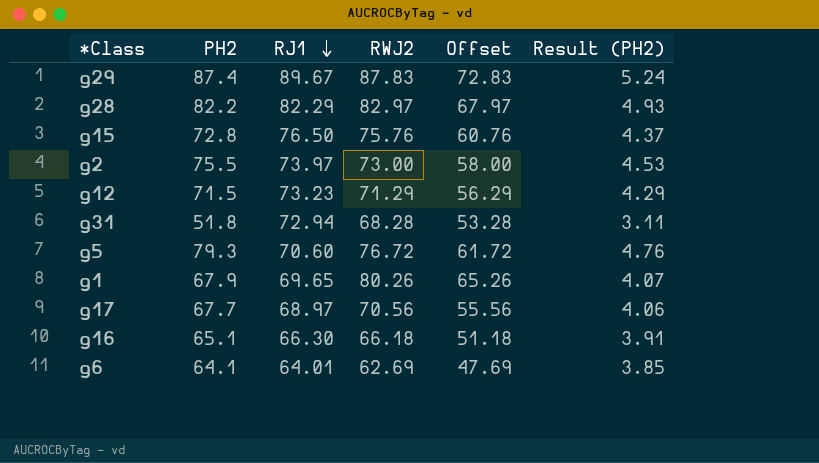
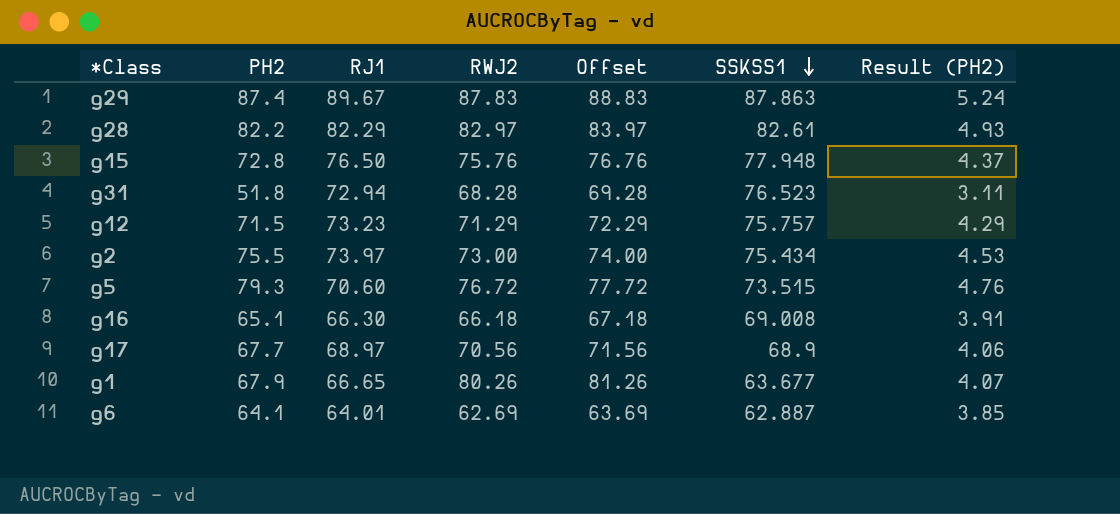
row order: RJ1 descending -> SSKSS1 descending
column Offset | formula: [RWJ2] - 15 -> [RWJ2] + 1
column SSKSS1 | position: none -> 6
g1 | RJ1: 69.65 -> 66.65

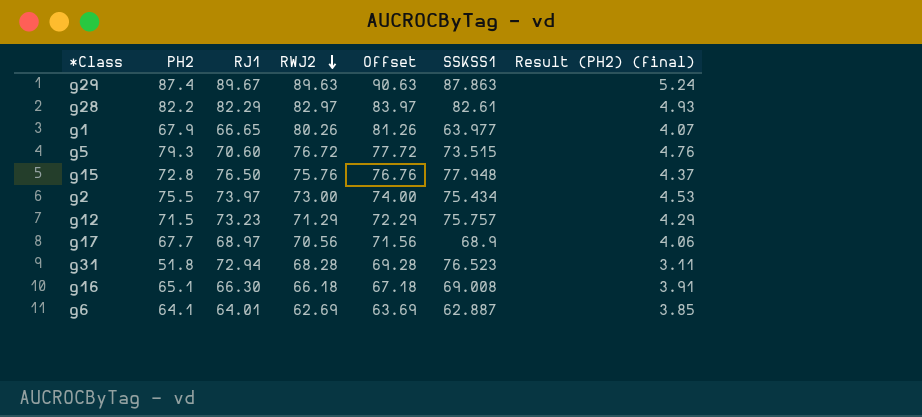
row order: SSKSS1 descending -> RWJ2 descending
column name: Result (PH2) -> Result (PH2) (final)
g29 | RWJ2: 87.83 -> 89.63
g29 | Offset: 88.83 -> 90.63
g1 | SSKSS1: 63.677 -> 63.977

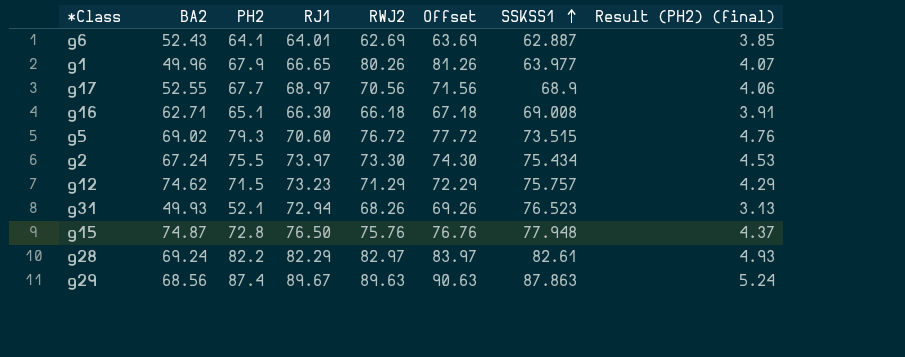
row order: RWJ2 descending -> SSKSS1 ascending
column BA2 | position: none -> 2
g2 | RWJ2: 73.00 -> 73.30
g2 | Offset: 74.00 -> 74.30
g31 | PH2: 51.8 -> 52.1
g31 | RWJ2: 68.28 -> 68.26
g31 | Offset: 69.28 -> 69.26
g31 | Result (PH2) (final): 3.11 -> 3.13

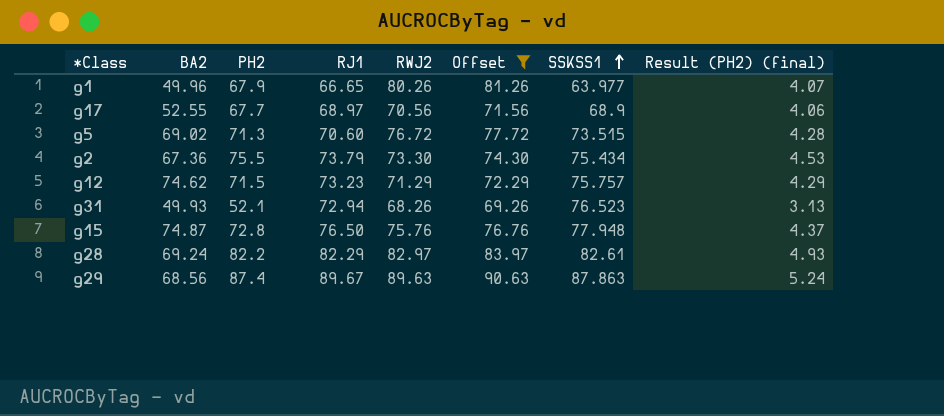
filter: none -> Offset >= 69.26
g5 | PH2: 79.3 -> 71.3
g5 | Result (PH2) (final): 4.76 -> 4.28
g2 | BA2: 67.24 -> 67.36
g2 | RJ1: 73.97 -> 73.79

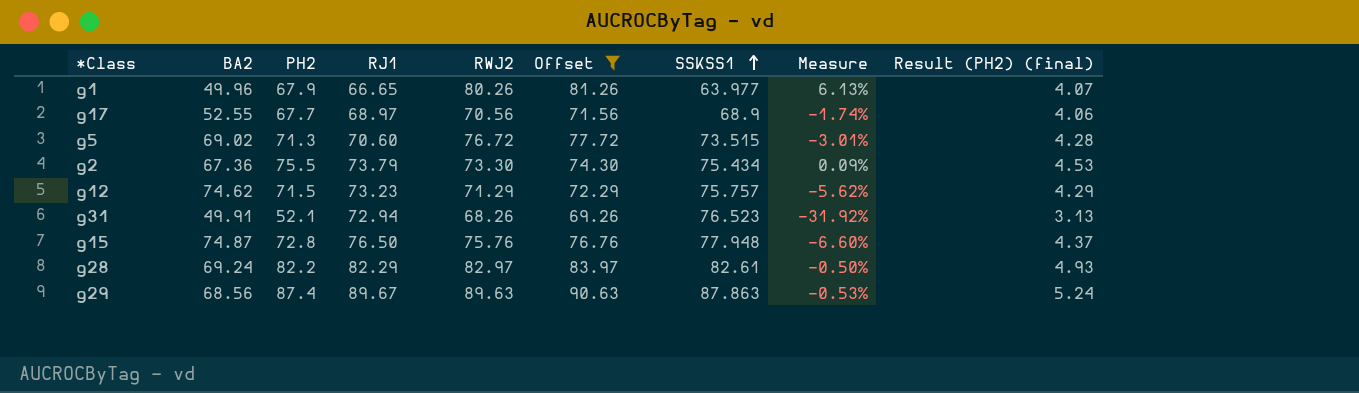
column Measure | formula: none -> ([PH2] - [SSKSS1]) / [SSKSS1]
g31 | BA2: 49.93 -> 49.91

